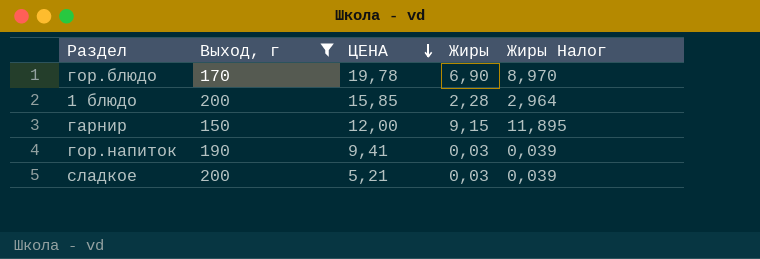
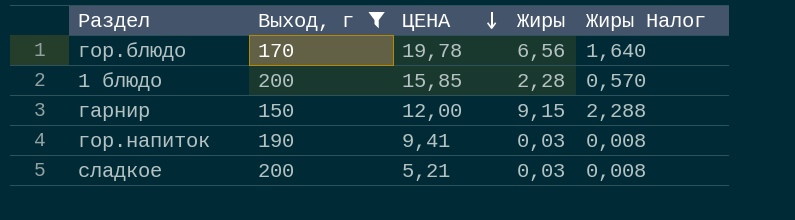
column Жиры Налог | formula: [Жиры] * 1,3 -> [Жиры] * 0,25
гор.блюдо | Жиры: 6,90 -> 6,56

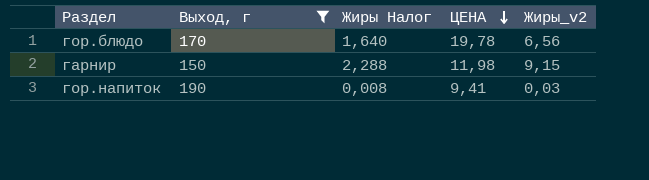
column Жиры Налог | position: 5 -> 3
column name: Жиры -> Жиры_v2
row 1 блюдо: 200 | 15,85 | 2,28 | 0,570 -> none
row сладкое: 200 | 5,21 | 0,03 | 0,008 -> none
гарнир | ЦЕНА: 12,00 -> 11,98

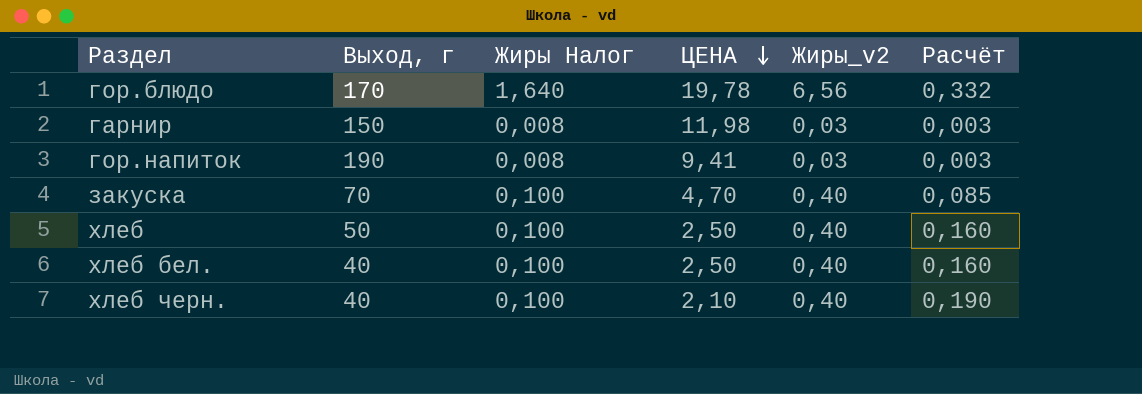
filter: Выход, г >= 150 -> none
column Расчёт | formula: none -> [Жиры_v2] / [ЦЕНА]
гарнир | Жиры Налог: 2,288 -> 0,008
гарнир | Жиры_v2: 9,15 -> 0,03

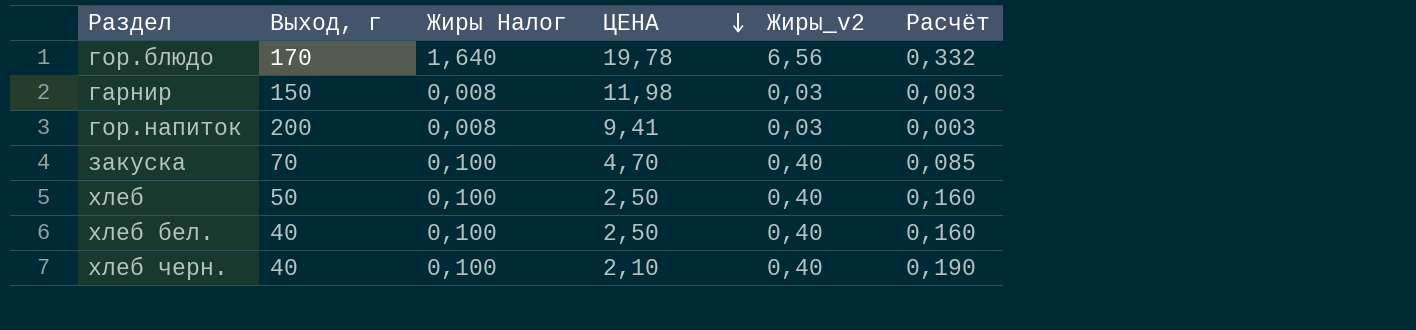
гор.напиток | Выход, г: 190 -> 200

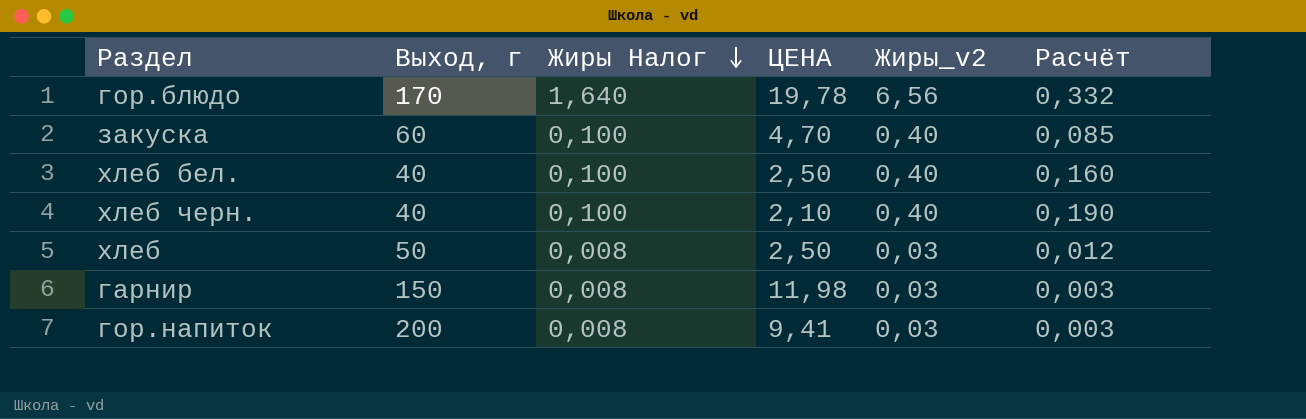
row order: ЦЕНА descending -> Жиры Налог descending
закуска | Выход, г: 70 -> 60
хлеб | Жиры Налог: 0,100 -> 0,008
хлеб | Жиры_v2: 0,40 -> 0,03
хлеб | Расчёт: 0,160 -> 0,012

